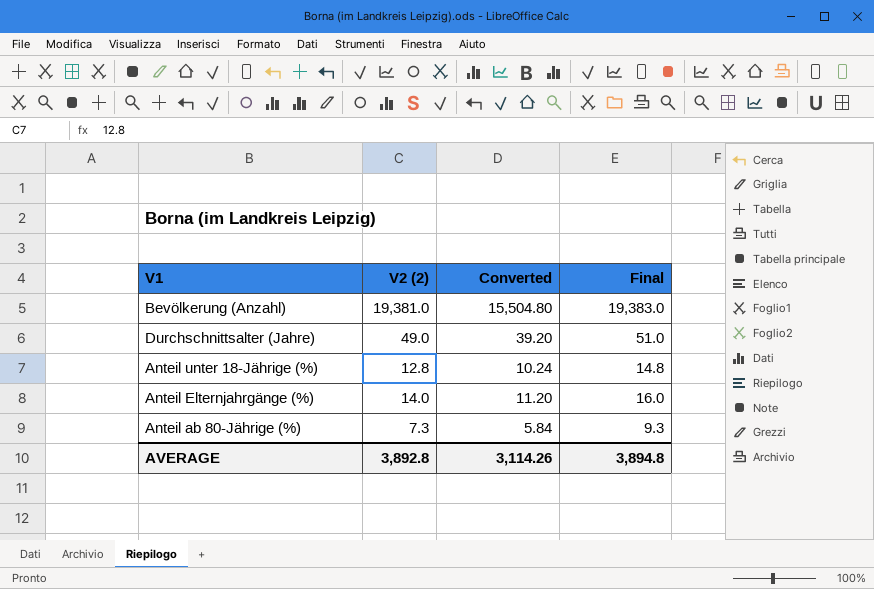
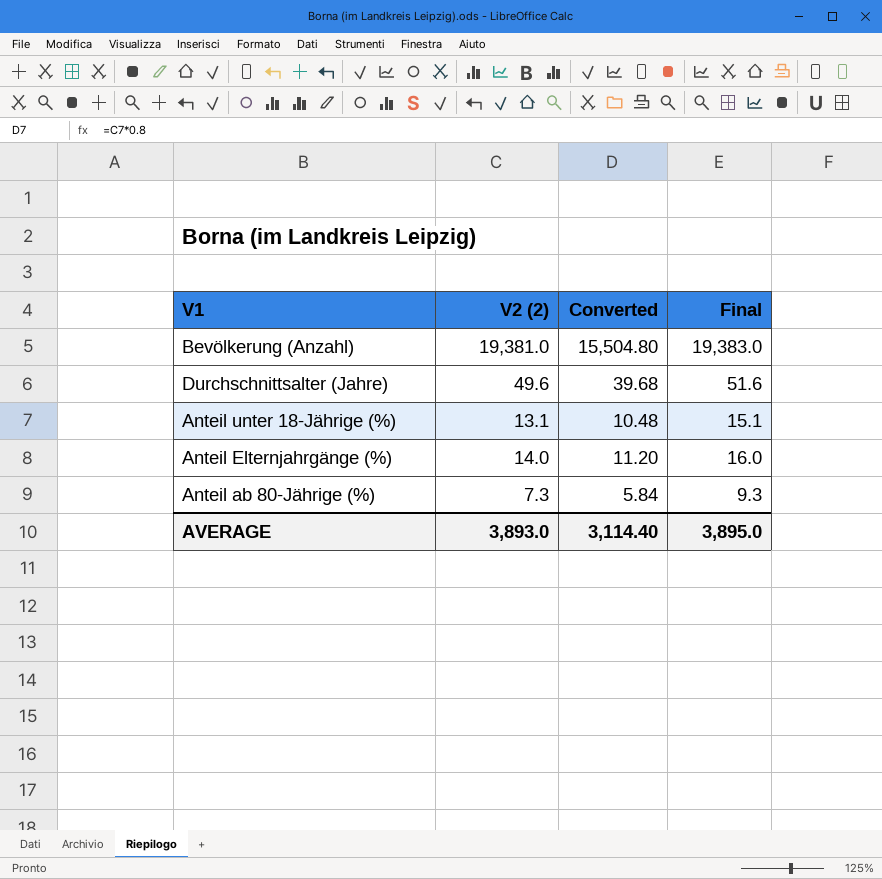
Durchschnittsalter (Jahre) | V2 (2): 49.0 -> 49.6
Durchschnittsalter (Jahre) | Converted: 39.20 -> 39.68
Durchschnittsalter (Jahre) | Final: 51.0 -> 51.6
Anteil unter 18-Jährige (%) | V2 (2): 12.8 -> 13.1
Anteil unter 18-Jährige (%) | Converted: 10.24 -> 10.48
Anteil unter 18-Jährige (%) | Final: 14.8 -> 15.1
AVERAGE | V2 (2): 3,892.8 -> 3,893.0
AVERAGE | Converted: 3,114.26 -> 3,114.40
AVERAGE | Final: 3,894.8 -> 3,895.0

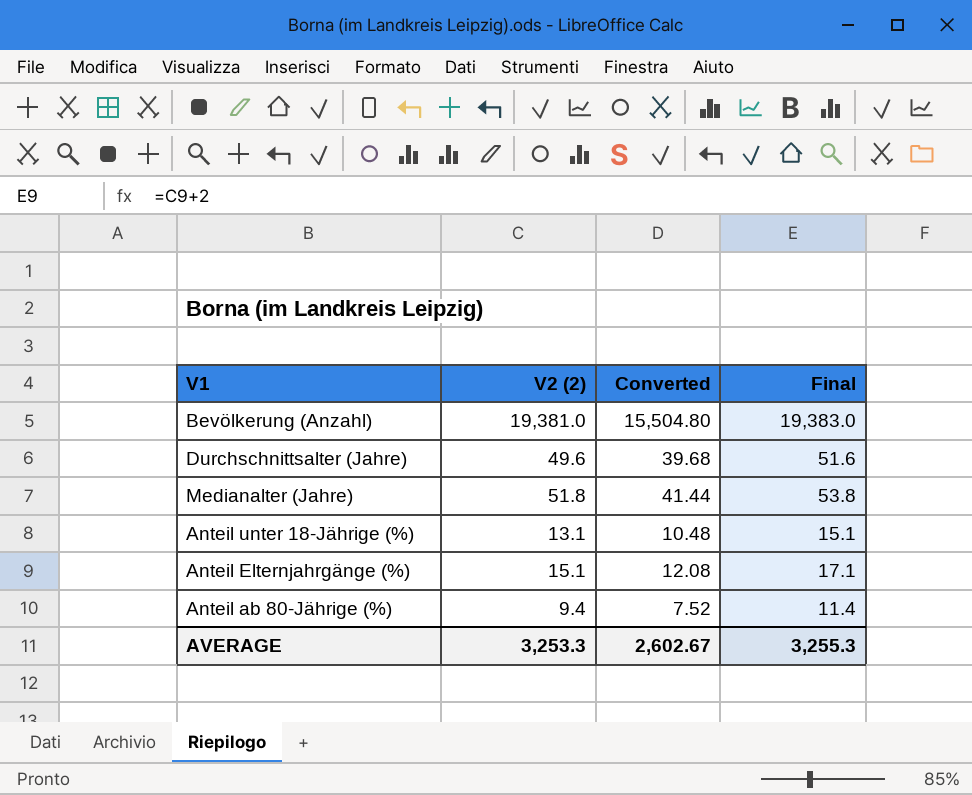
row Medianalter (Jahre): none -> 51.8 | 41.44 | 53.8
Anteil Elternjahrgänge (%) | V2 (2): 14.0 -> 15.1
Anteil Elternjahrgänge (%) | Converted: 11.20 -> 12.08
Anteil Elternjahrgänge (%) | Final: 16.0 -> 17.1
Anteil ab 80-Jährige (%) | V2 (2): 7.3 -> 9.4
Anteil ab 80-Jährige (%) | Converted: 5.84 -> 7.52
Anteil ab 80-Jährige (%) | Final: 9.3 -> 11.4
AVERAGE | V2 (2): 3,893.0 -> 3,253.3
AVERAGE | Converted: 3,114.40 -> 2,602.67
AVERAGE | Final: 3,895.0 -> 3,255.3

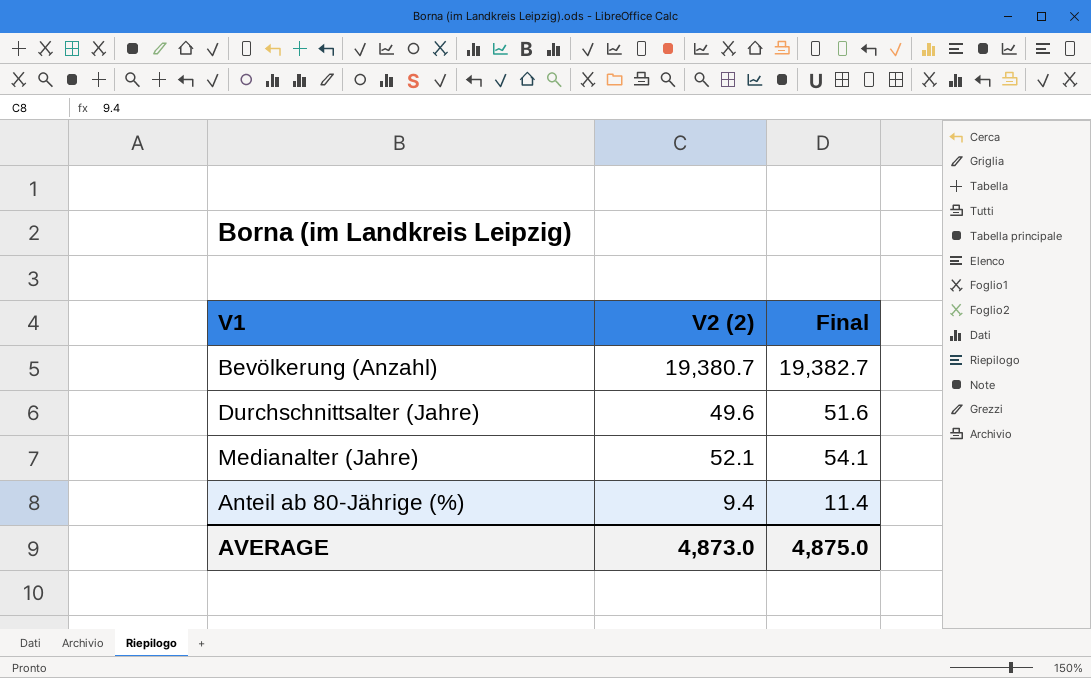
column Converted | formula: [V2 (2)] * 0.8 -> none
row Anteil unter 18-Jährige (%): 13.1 | 10.48 | 15.1 -> none
row Anteil Elternjahrgänge (%): 15.1 | 12.08 | 17.1 -> none
Bevölkerung (Anzahl) | V2 (2): 19,381.0 -> 19,380.7
Bevölkerung (Anzahl) | Final: 19,383.0 -> 19,382.7
Medianalter (Jahre) | V2 (2): 51.8 -> 52.1
Medianalter (Jahre) | Final: 53.8 -> 54.1
AVERAGE | V2 (2): 3,253.3 -> 4,873.0
AVERAGE | Final: 3,255.3 -> 4,875.0

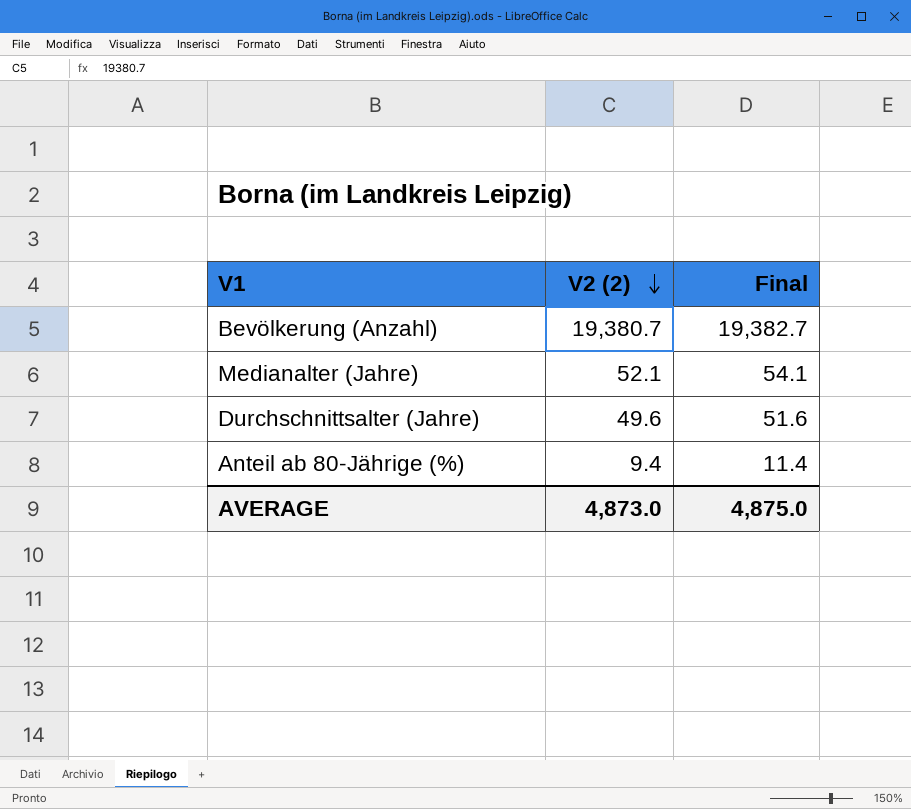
row order: none -> V2 (2) descending

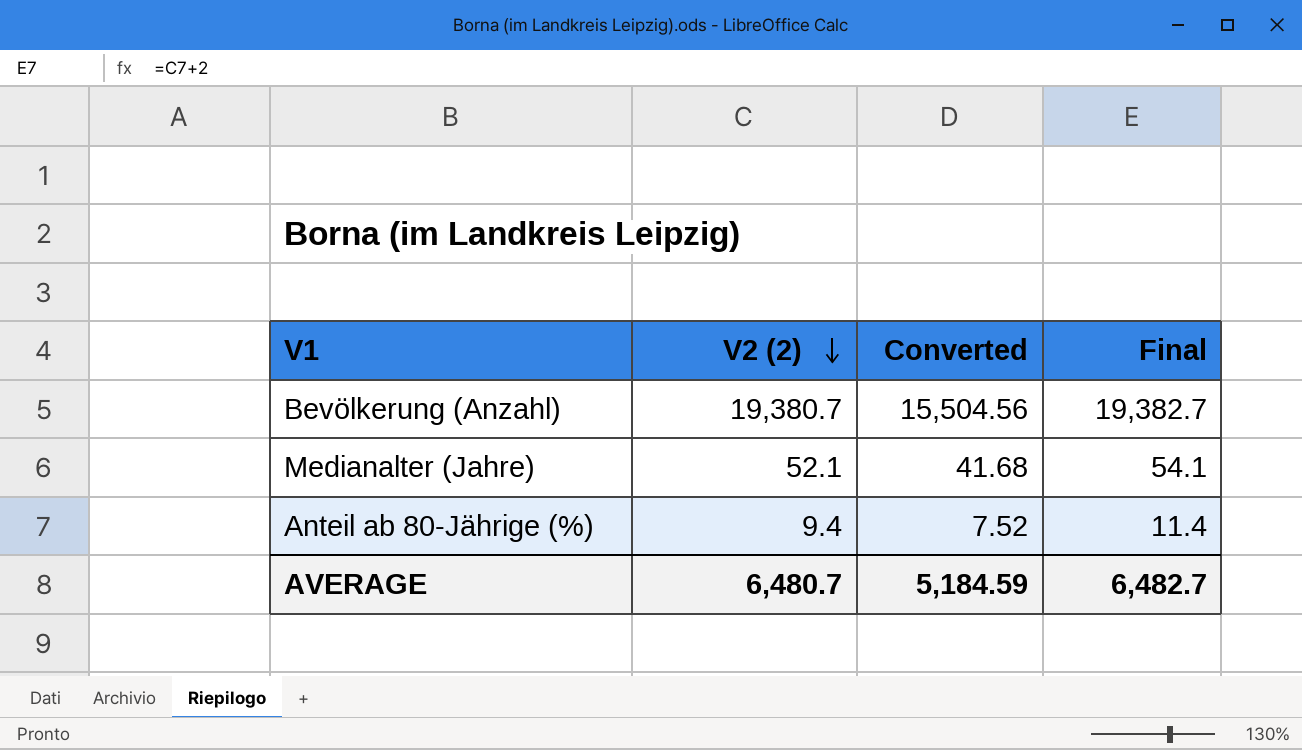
column Converted | formula: none -> [V2 (2)] * 0.8
row Durchschnittsalter (Jahre): 49.6 | 51.6 -> none
AVERAGE | V2 (2): 4,873.0 -> 6,480.7
AVERAGE | Final: 4,875.0 -> 6,482.7

